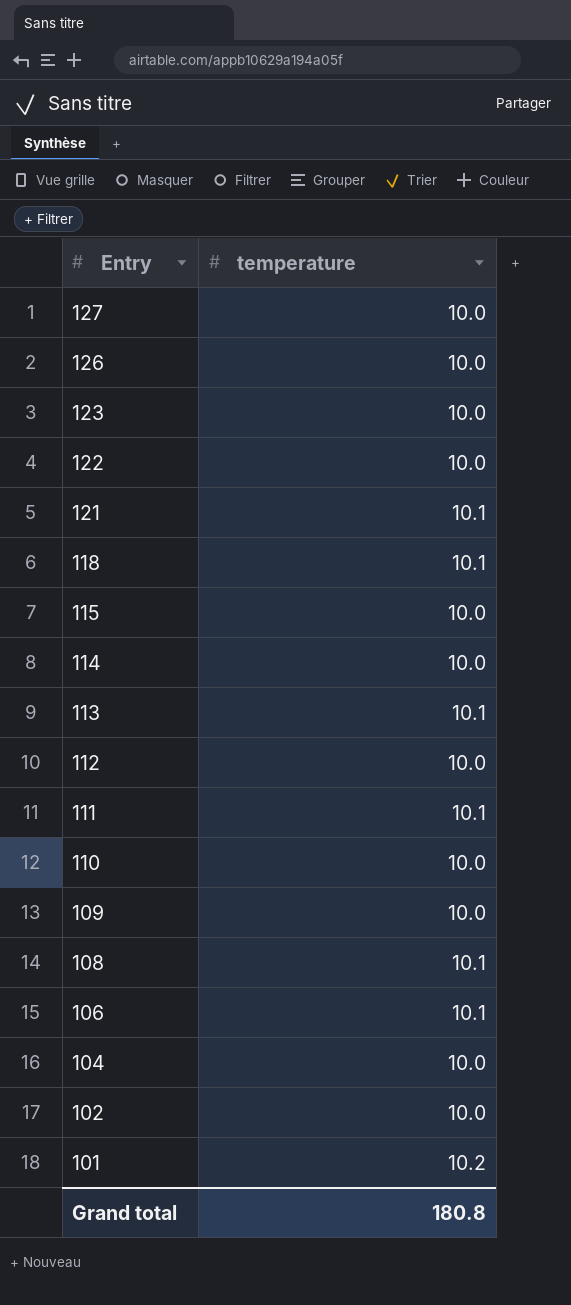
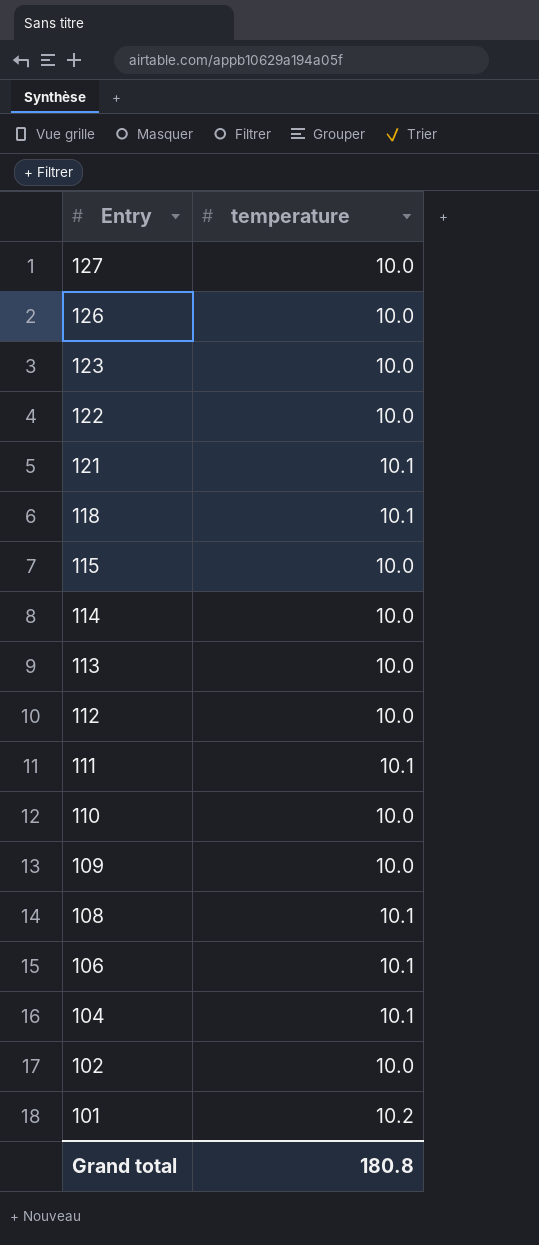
113 | temperature: 10.1 -> 10.0
104 | temperature: 10.0 -> 10.1

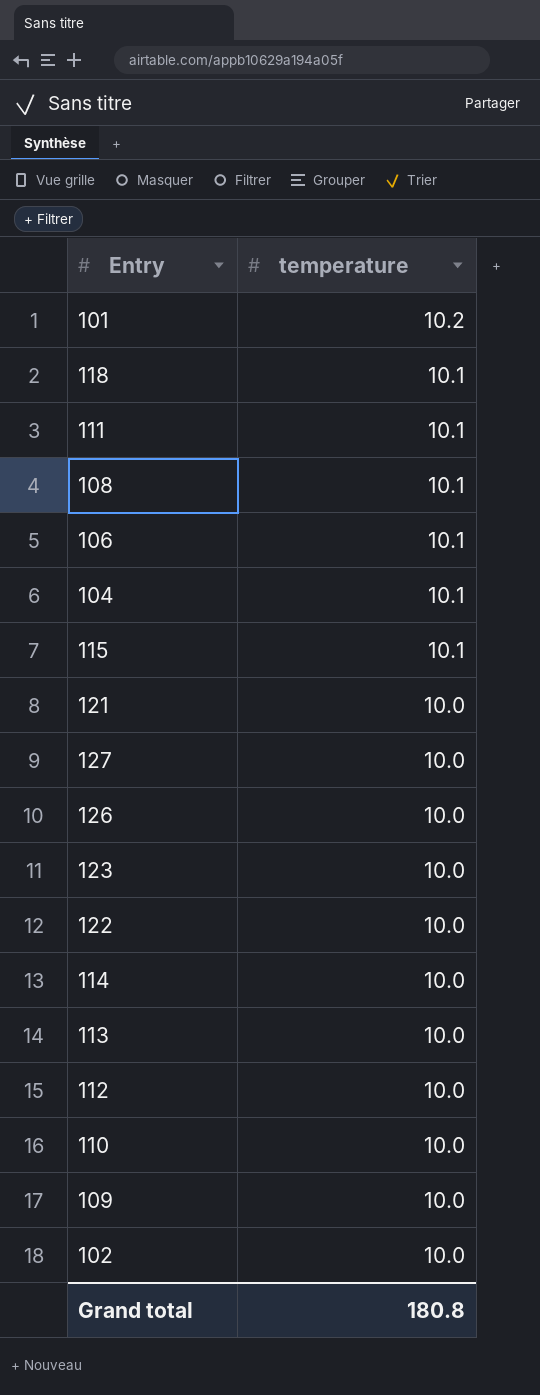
row order: Entry descending -> temperature descending
115 | temperature: 10.0 -> 10.1
121 | temperature: 10.1 -> 10.0

